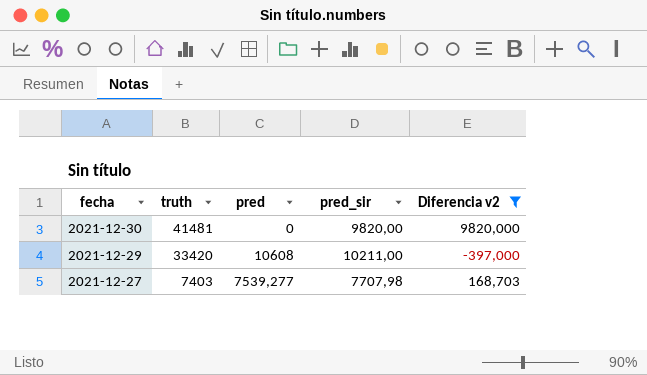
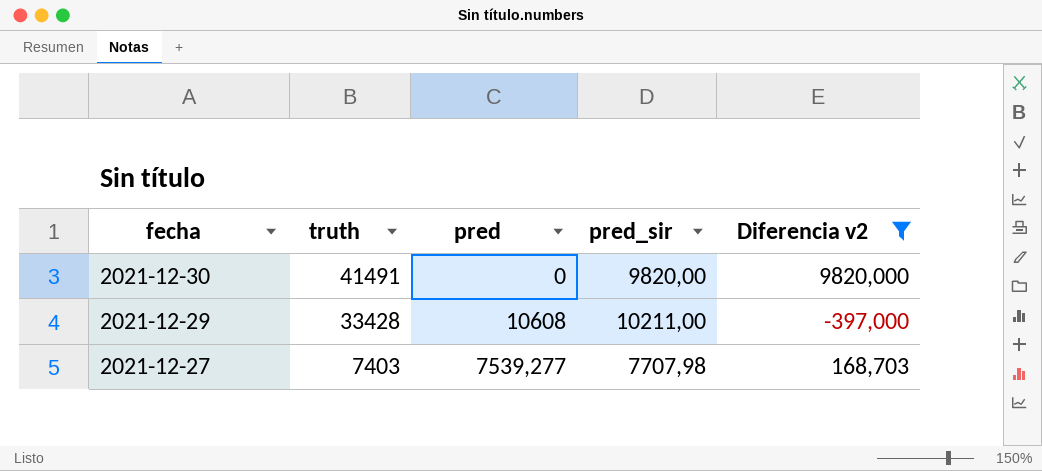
2021-12-30 | truth: 41481 -> 41491
2021-12-29 | truth: 33420 -> 33428

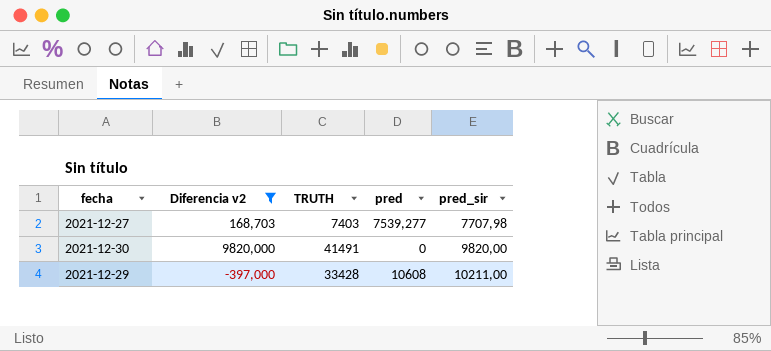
row order: fecha descending -> pred_sir ascending
column Diferencia v2 | position: 5 -> 2
column name: truth -> TRUTH

